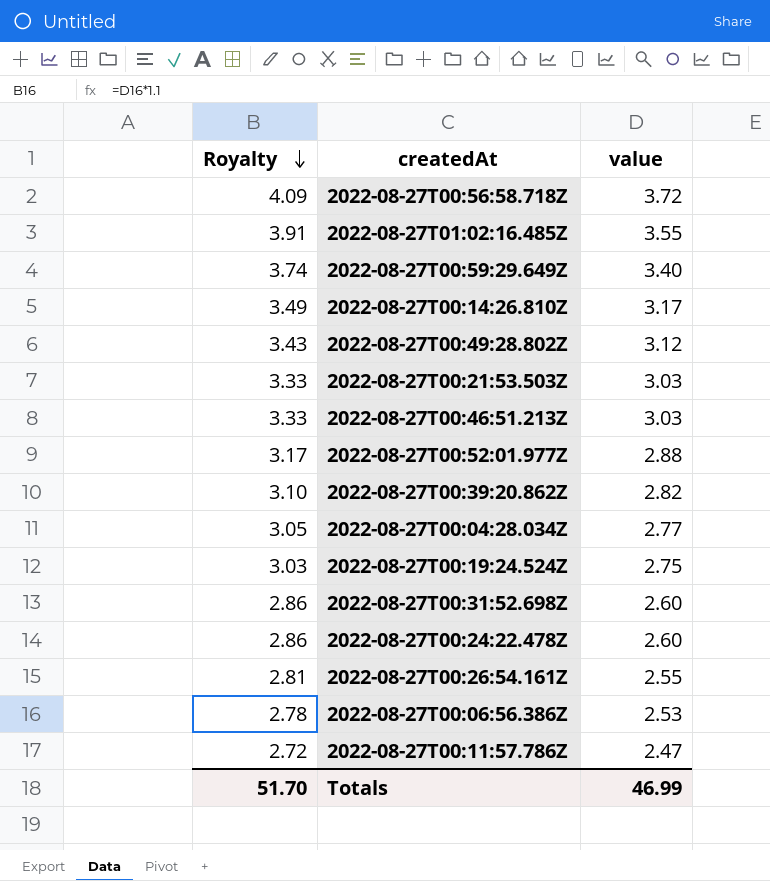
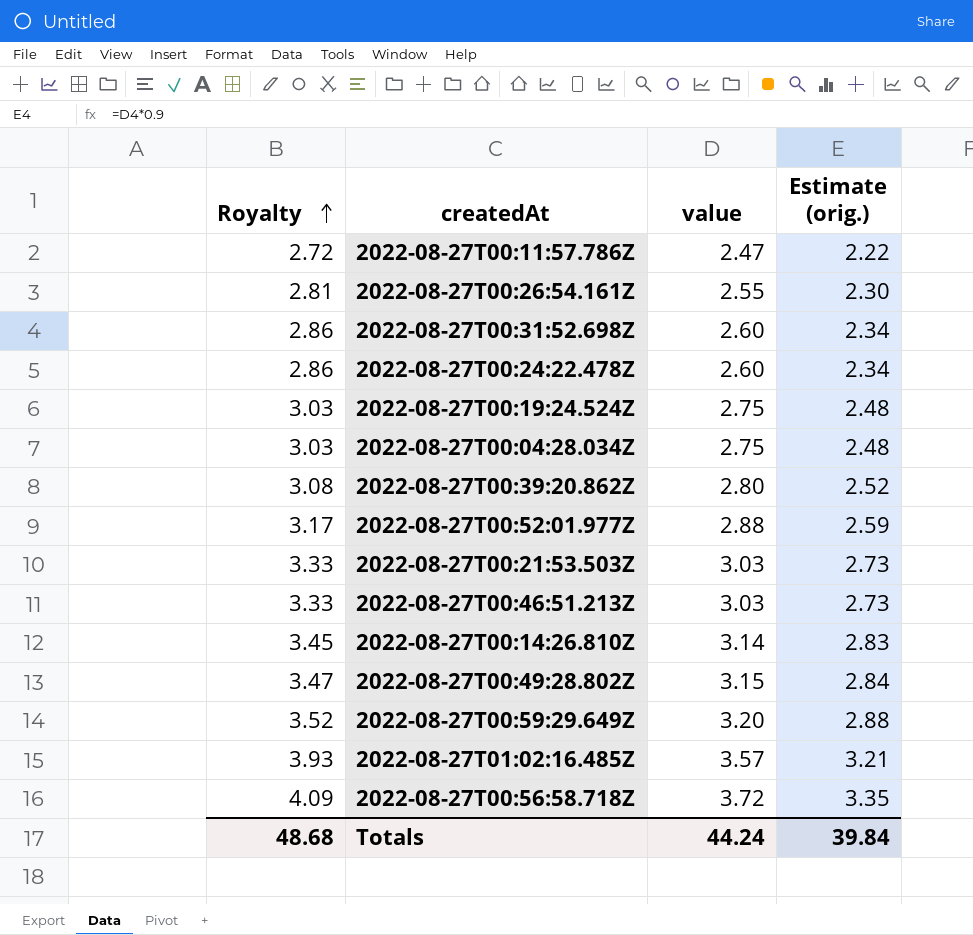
row order: Royalty descending -> Royalty ascending
column Estimate (orig.) | formula: none -> [value] * 0.9
row 2022-08-27T00:06:56.386Z: 2.78 | 2.53 -> none
2022-08-27T00:04:28.034Z | Royalty: 3.05 -> 3.03
2022-08-27T00:04:28.034Z | value: 2.77 -> 2.75
2022-08-27T00:39:20.862Z | Royalty: 3.10 -> 3.08
2022-08-27T00:39:20.862Z | value: 2.82 -> 2.80
2022-08-27T00:14:26.810Z | Royalty: 3.49 -> 3.45
2022-08-27T00:14:26.810Z | value: 3.17 -> 3.14
2022-08-27T00:49:28.802Z | Royalty: 3.43 -> 3.47
2022-08-27T00:49:28.802Z | value: 3.12 -> 3.15
2022-08-27T00:59:29.649Z | Royalty: 3.74 -> 3.52
2022-08-27T00:59:29.649Z | value: 3.40 -> 3.20
2022-08-27T01:02:16.485Z | Royalty: 3.91 -> 3.93
2022-08-27T01:02:16.485Z | value: 3.55 -> 3.57
Totals | Royalty: 51.70 -> 48.68
Totals | value: 46.99 -> 44.24

